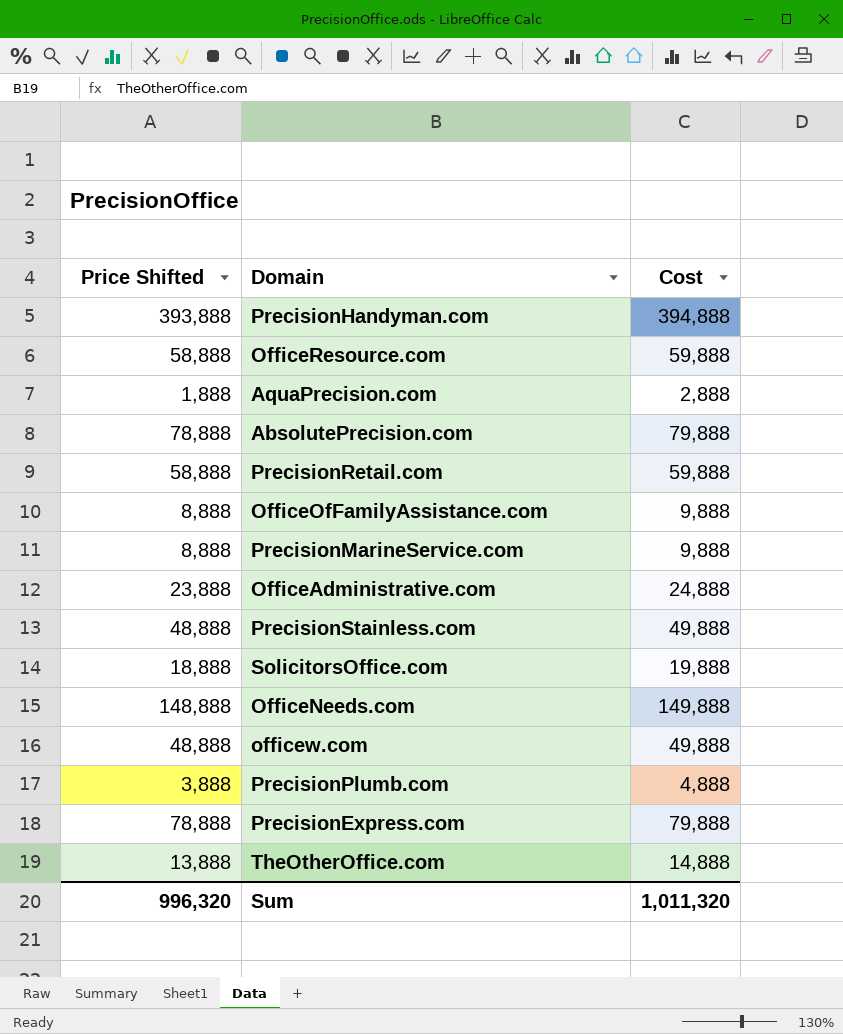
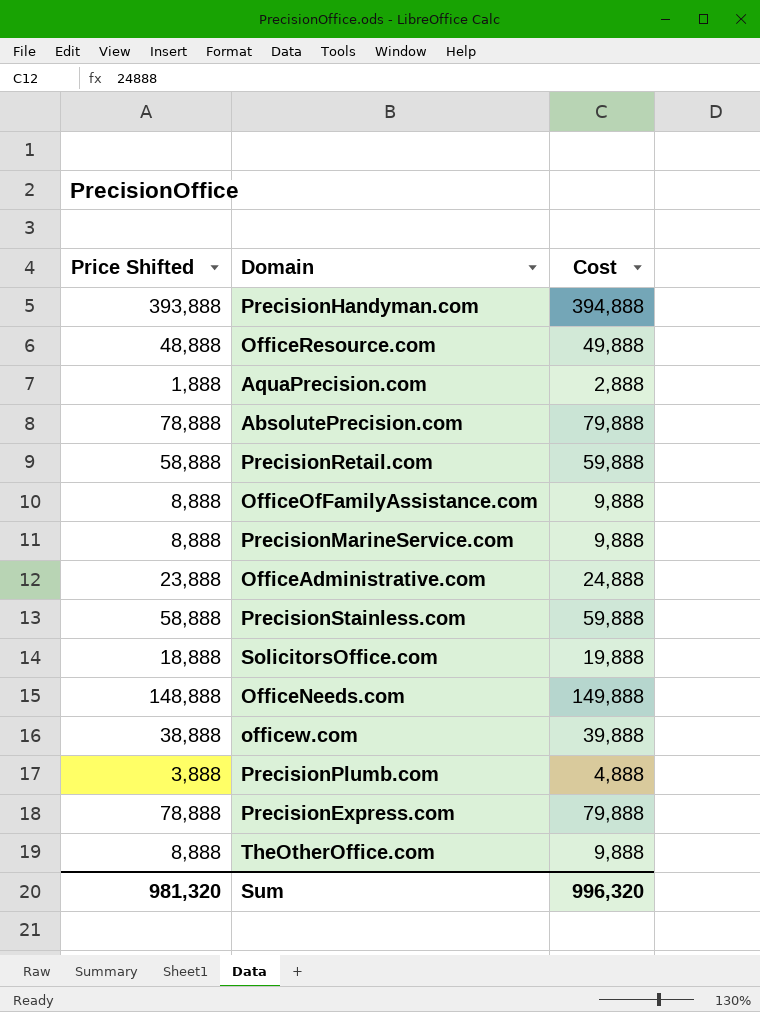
OfficeResource.com | Price Shifted: 58,888 -> 48,888
OfficeResource.com | Cost: 59,888 -> 49,888
PrecisionStainless.com | Price Shifted: 48,888 -> 58,888
PrecisionStainless.com | Cost: 49,888 -> 59,888
officew.com | Price Shifted: 48,888 -> 38,888
officew.com | Cost: 49,888 -> 39,888
TheOtherOffice.com | Price Shifted: 13,888 -> 8,888
TheOtherOffice.com | Cost: 14,888 -> 9,888
Sum | Price Shifted: 996,320 -> 981,320
Sum | Cost: 1,011,320 -> 996,320

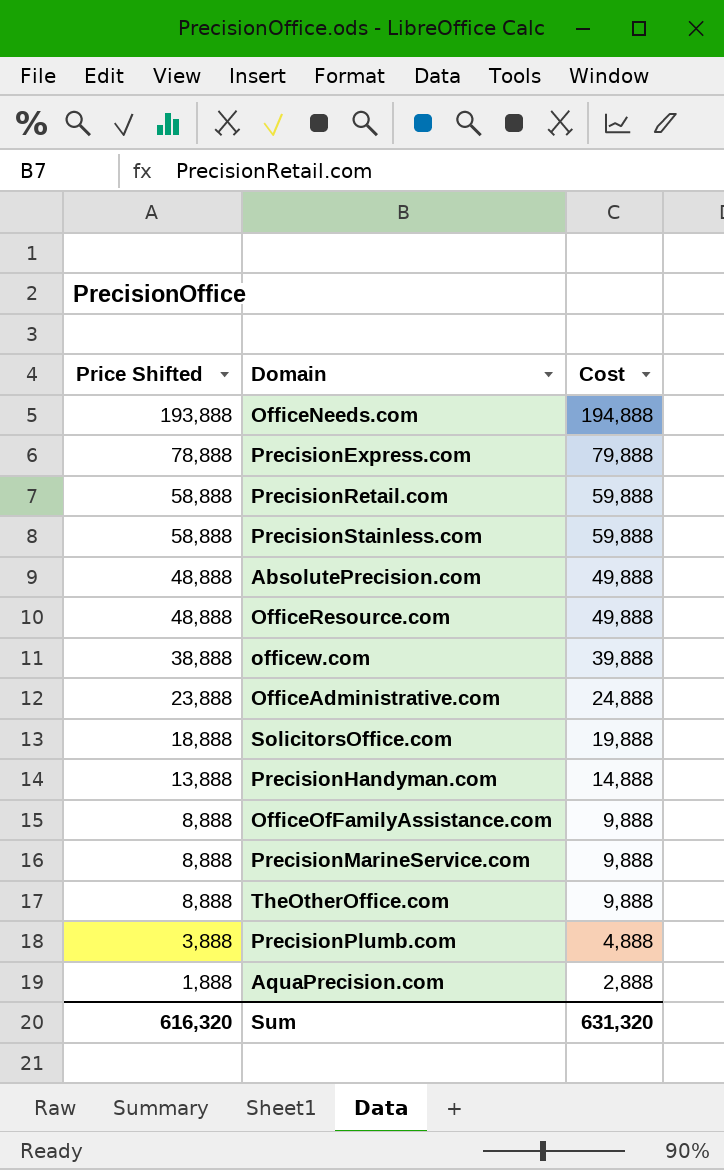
row order: none -> Price Shifted descending
OfficeNeeds.com | Price Shifted: 148,888 -> 193,888
OfficeNeeds.com | Cost: 149,888 -> 194,888
AbsolutePrecision.com | Price Shifted: 78,888 -> 48,888
AbsolutePrecision.com | Cost: 79,888 -> 49,888
PrecisionHandyman.com | Price Shifted: 393,888 -> 13,888
PrecisionHandyman.com | Cost: 394,888 -> 14,888
Sum | Price Shifted: 981,320 -> 616,320
Sum | Cost: 996,320 -> 631,320

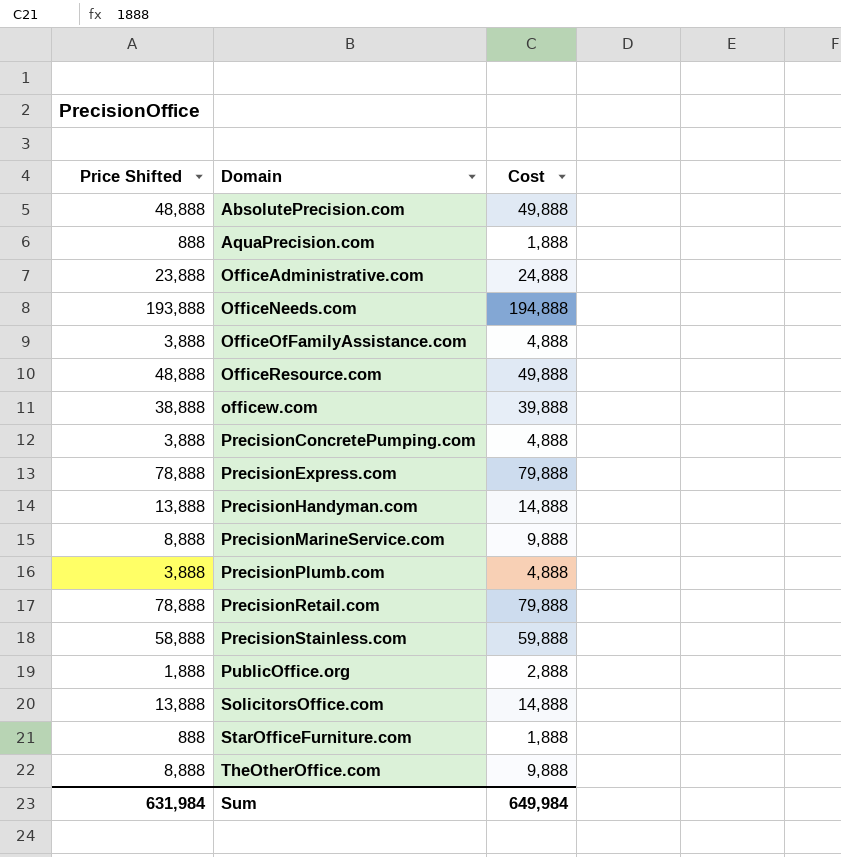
row order: Price Shifted descending -> Domain ascending
AquaPrecision.com | Price Shifted: 1,888 -> 888
AquaPrecision.com | Cost: 2,888 -> 1,888
OfficeOfFamilyAssistance.com | Price Shifted: 8,888 -> 3,888
OfficeOfFamilyAssistance.com | Cost: 9,888 -> 4,888
row PrecisionConcretePumping.com: none -> 3,888 | 4,888
PrecisionRetail.com | Price Shifted: 58,888 -> 78,888
PrecisionRetail.com | Cost: 59,888 -> 79,888
row PublicOffice.org: none -> 1,888 | 2,888
SolicitorsOffice.com | Price Shifted: 18,888 -> 13,888
SolicitorsOffice.com | Cost: 19,888 -> 14,888
row StarOfficeFurniture.com: none -> 888 | 1,888
Sum | Price Shifted: 616,320 -> 631,984
Sum | Cost: 631,320 -> 649,984

